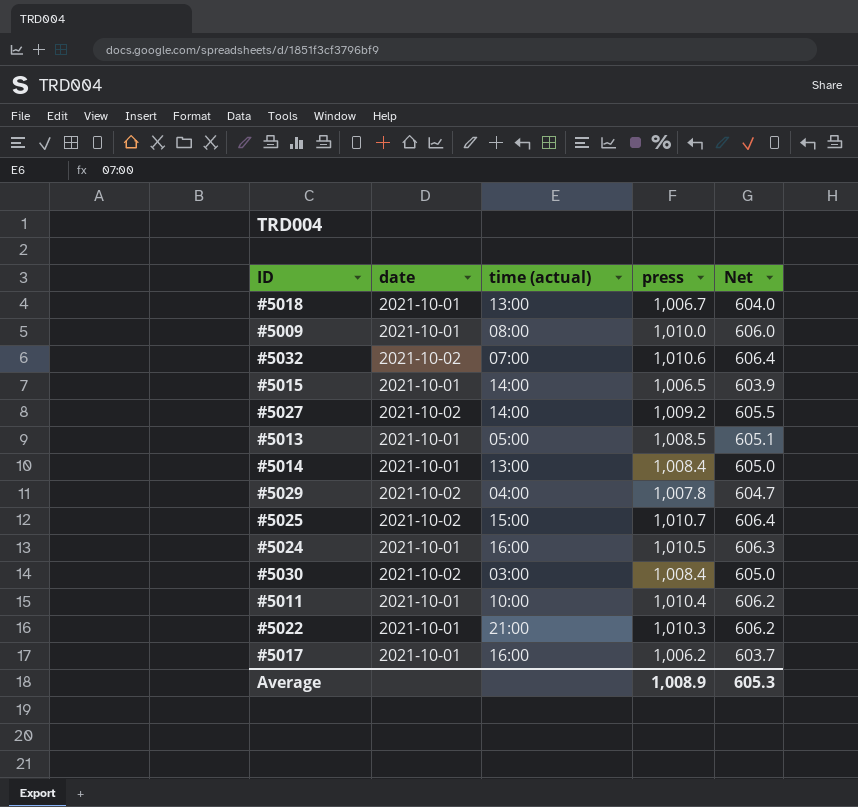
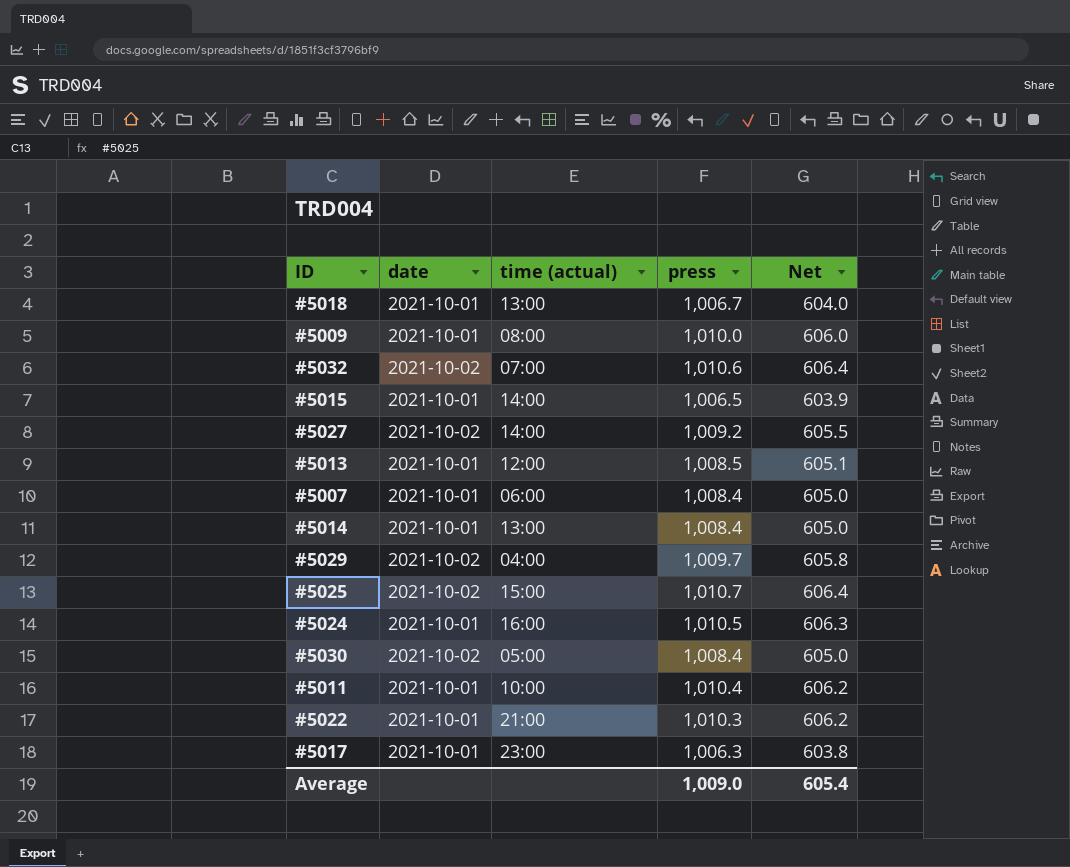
#5013 | time (actual): 05:00 -> 12:00
row #5007: none -> 2021-10-01 | 06:00 | 1,008.4 | 605.0
#5029 | press: 1,007.8 -> 1,009.7
#5029 | Net: 604.7 -> 605.8
#5030 | time (actual): 03:00 -> 05:00
#5017 | time (actual): 16:00 -> 23:00
#5017 | press: 1,006.2 -> 1,006.3
#5017 | Net: 603.7 -> 603.8
Average | press: 1,008.9 -> 1,009.0
Average | Net: 605.3 -> 605.4

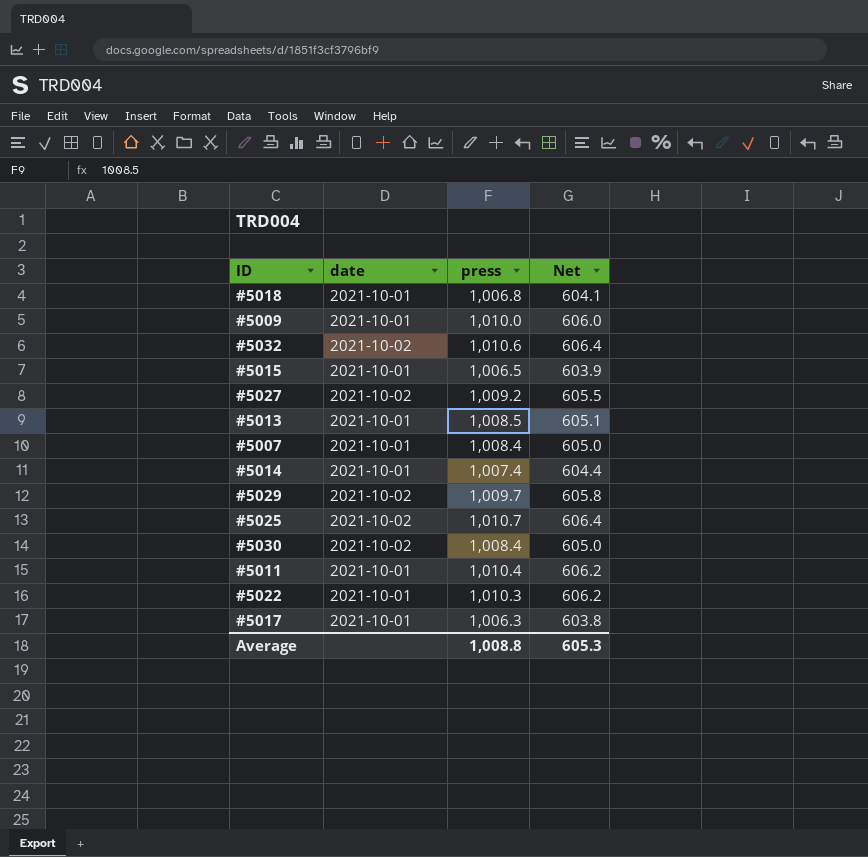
column time (actual) | position: 3 -> none
row #5024: 2021-10-01 | 16:00 | 1,010.5 | 606.3 -> none
#5018 | press: 1,006.7 -> 1,006.8
#5018 | Net: 604.0 -> 604.1
#5014 | press: 1,008.4 -> 1,007.4
#5014 | Net: 605.0 -> 604.4
Average | press: 1,009.0 -> 1,008.8
Average | Net: 605.4 -> 605.3

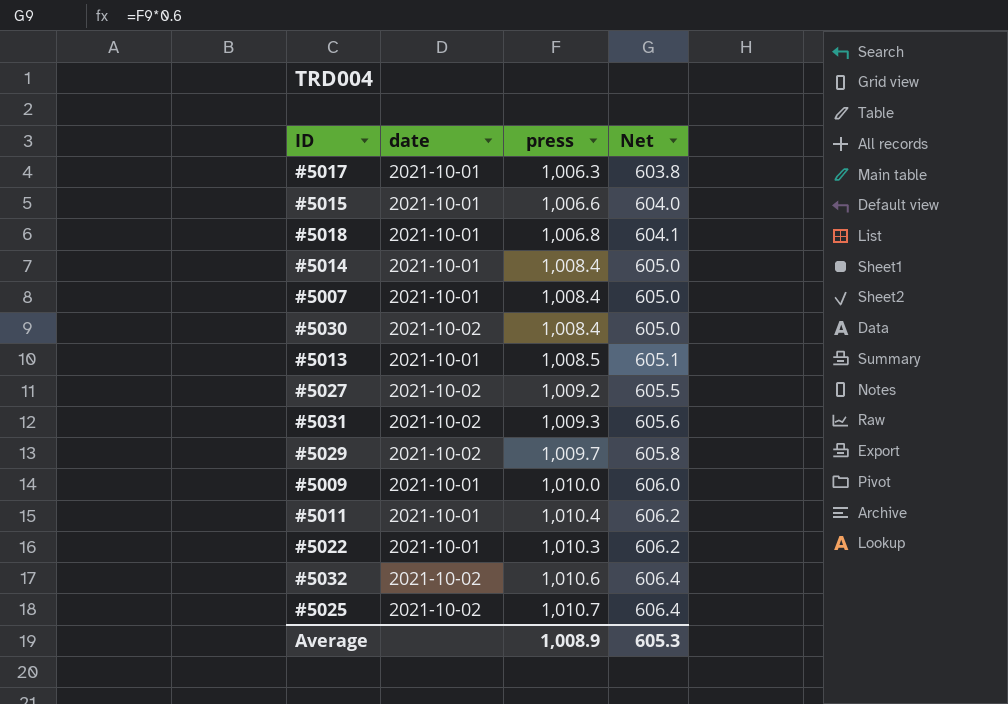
row order: none -> Net ascending
#5015 | press: 1,006.5 -> 1,006.6
#5015 | Net: 603.9 -> 604.0
#5014 | press: 1,007.4 -> 1,008.4
#5014 | Net: 604.4 -> 605.0
row #5031: none -> 2021-10-02 | 1,009.3 | 605.6
Average | press: 1,008.8 -> 1,008.9

